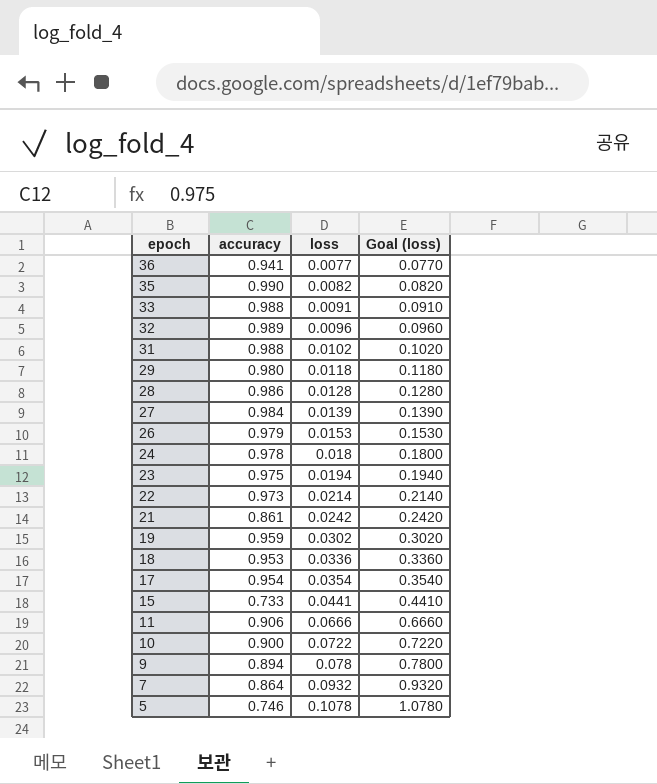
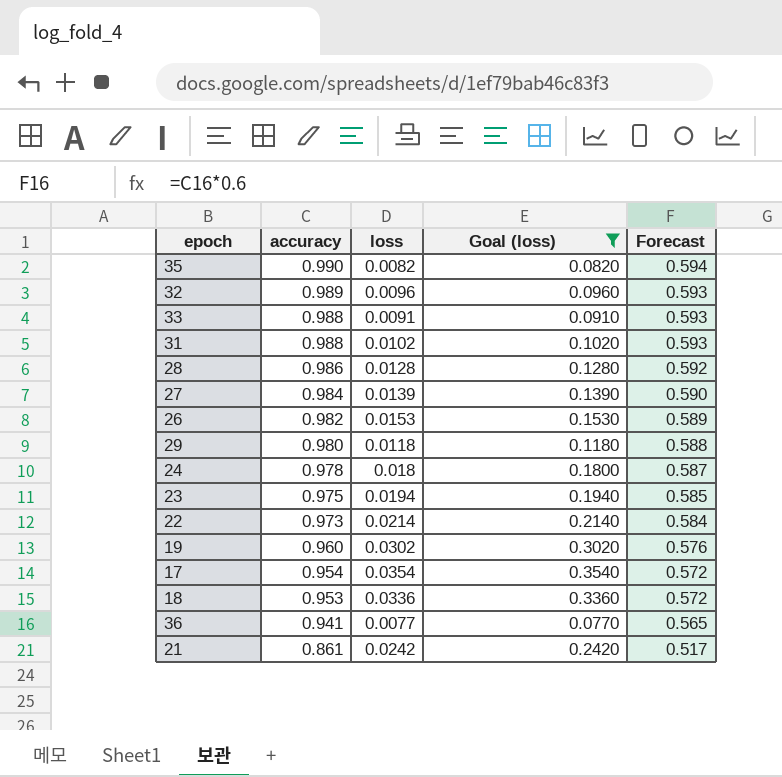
filter: none -> Goal (loss) <= 0.3540
row order: epoch descending -> accuracy descending
column Forecast | formula: none -> [accuracy] * 0.6
26 | accuracy: 0.979 -> 0.982
19 | accuracy: 0.959 -> 0.960

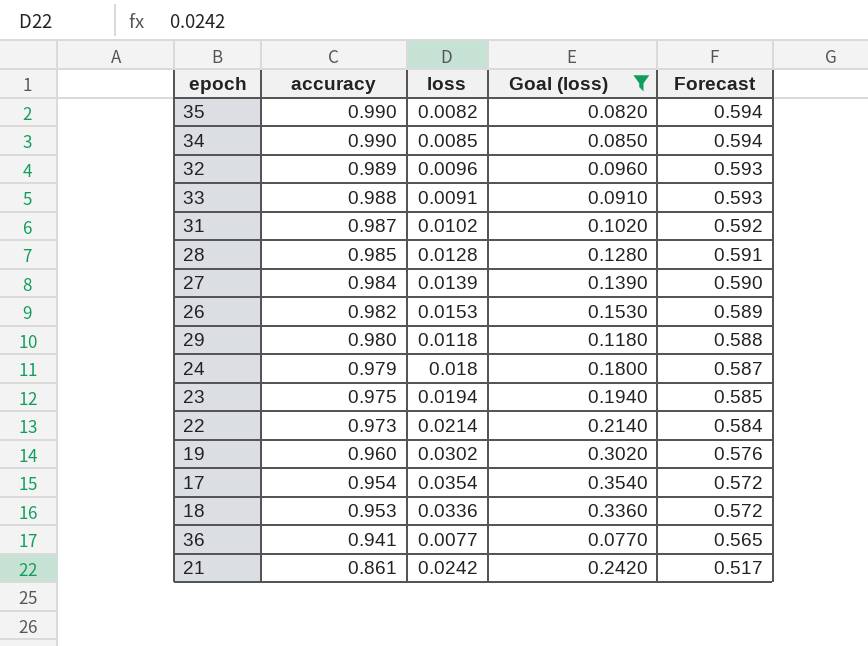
row 34: none -> 0.990 | 0.0085 | 0.0850 | 0.594
31 | accuracy: 0.988 -> 0.987
31 | Forecast: 0.593 -> 0.592
28 | accuracy: 0.986 -> 0.985
28 | Forecast: 0.592 -> 0.591
24 | accuracy: 0.978 -> 0.979

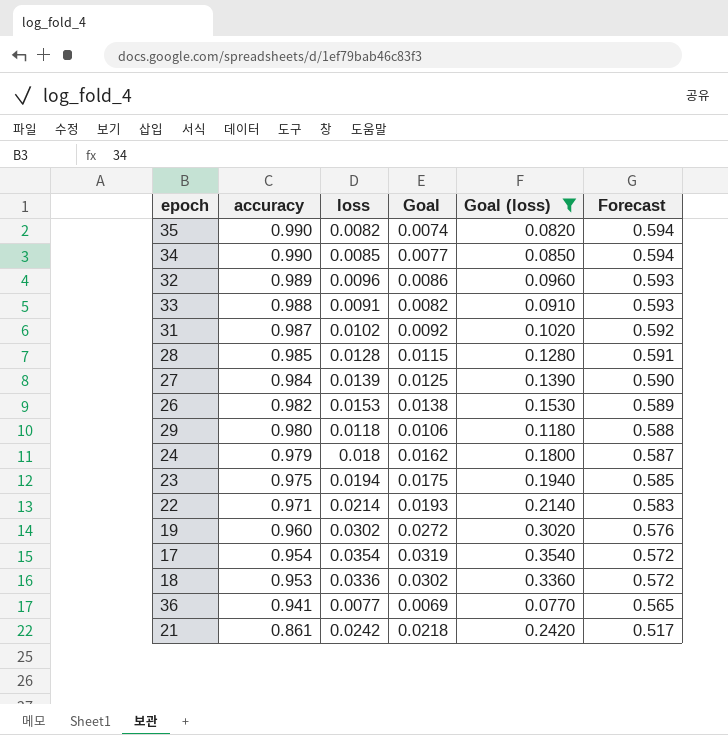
column Goal | formula: none -> [loss] * 0.9
22 | accuracy: 0.973 -> 0.971
22 | Forecast: 0.584 -> 0.583

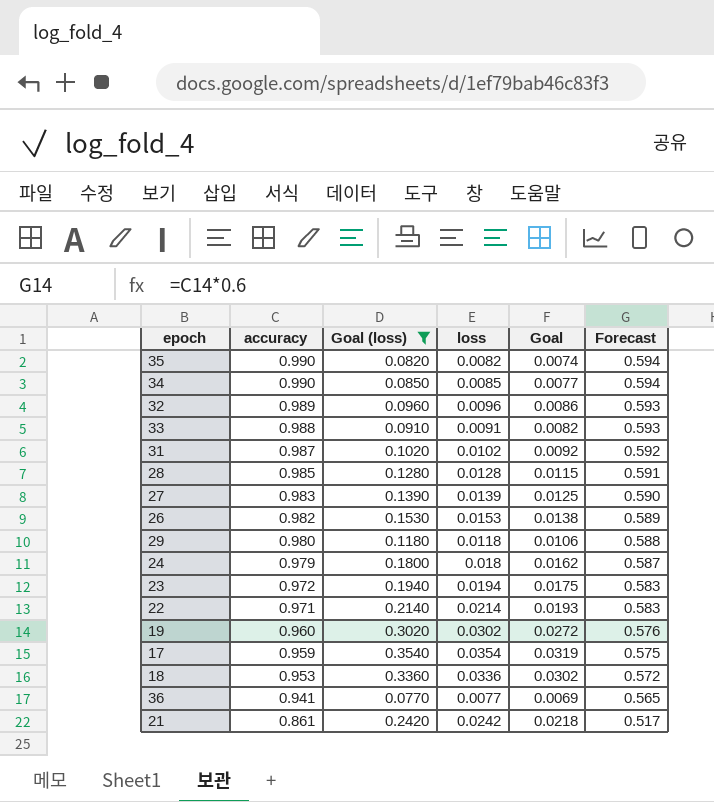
column Goal (loss) | position: 5 -> 3
27 | accuracy: 0.984 -> 0.983
23 | accuracy: 0.975 -> 0.972
23 | Forecast: 0.585 -> 0.583
17 | accuracy: 0.954 -> 0.959
17 | Forecast: 0.572 -> 0.575

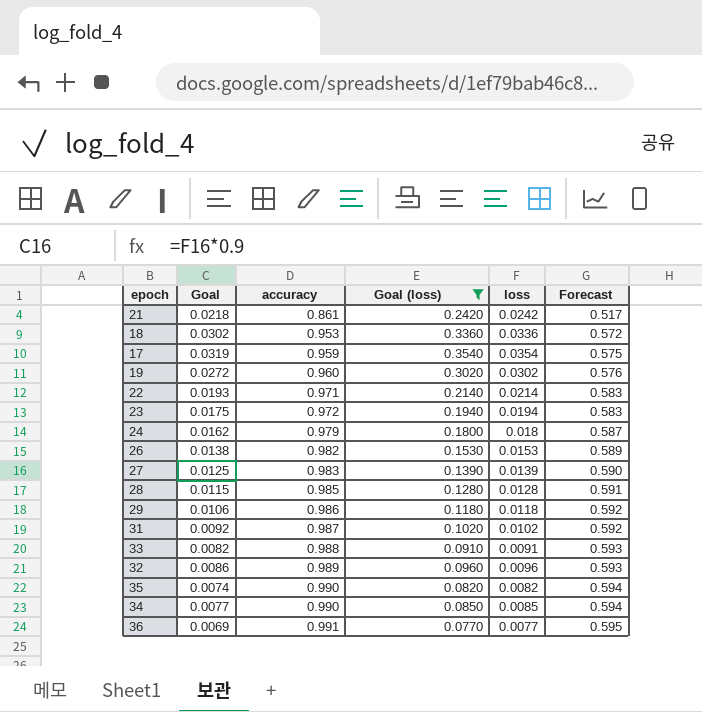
row order: accuracy descending -> accuracy ascending
column Goal | position: 5 -> 2
29 | accuracy: 0.980 -> 0.986
29 | Forecast: 0.588 -> 0.592
36 | accuracy: 0.941 -> 0.991
36 | Forecast: 0.565 -> 0.595

